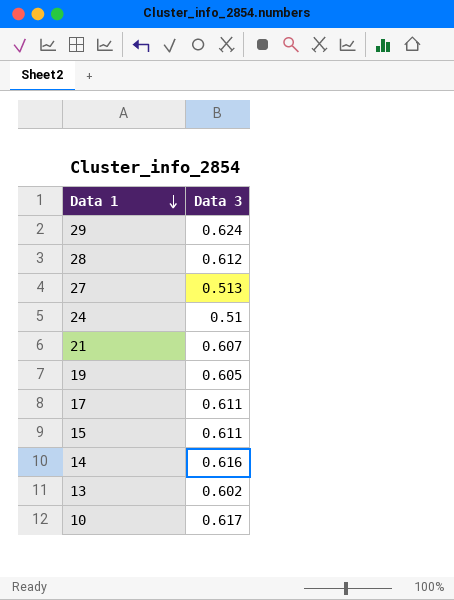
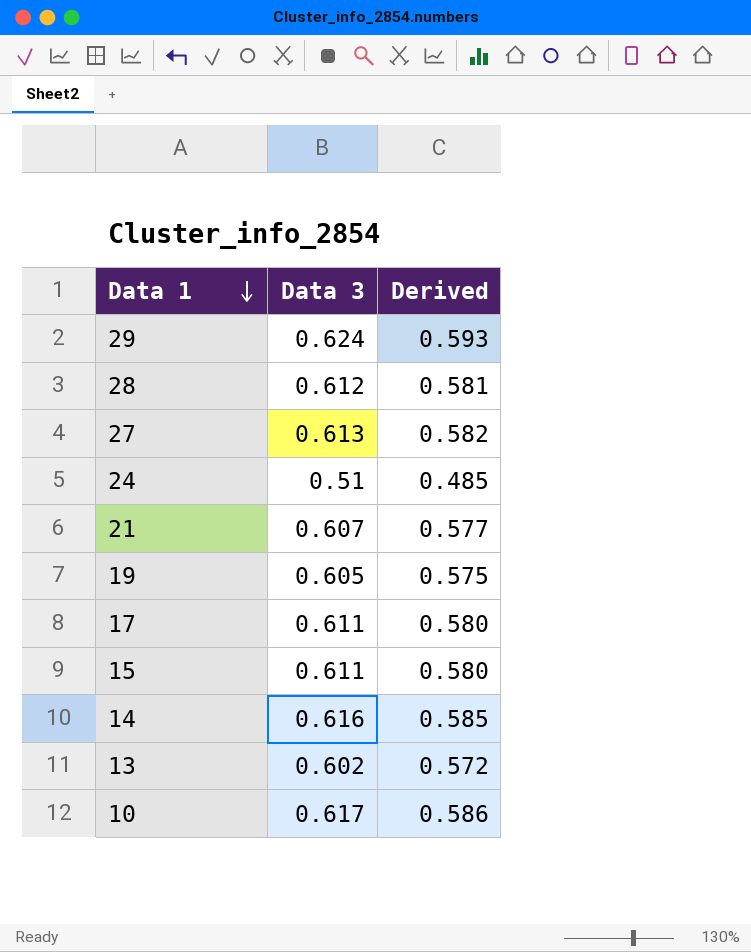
column Derived | formula: none -> [Data 3] * 0.95
27 | Data 3: 0.513 -> 0.613

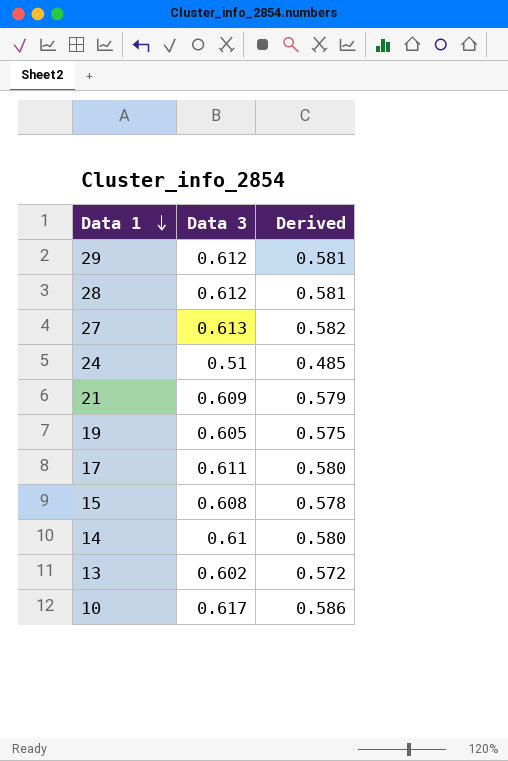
29 | Data 3: 0.624 -> 0.612
29 | Derived: 0.593 -> 0.581
21 | Data 3: 0.607 -> 0.609
21 | Derived: 0.577 -> 0.579
15 | Data 3: 0.611 -> 0.608
15 | Derived: 0.580 -> 0.578
14 | Data 3: 0.616 -> 0.61
14 | Derived: 0.585 -> 0.580

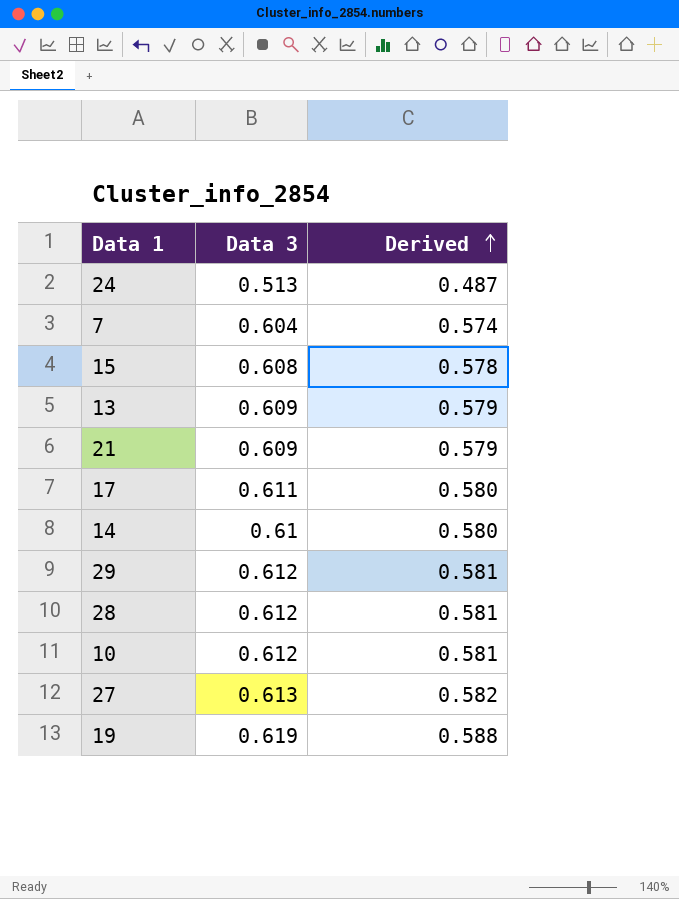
row order: Data 1 descending -> Derived ascending
24 | Data 3: 0.51 -> 0.513
24 | Derived: 0.485 -> 0.487
row 7: none -> 0.604 | 0.574
13 | Data 3: 0.602 -> 0.609
13 | Derived: 0.572 -> 0.579
10 | Data 3: 0.617 -> 0.612
10 | Derived: 0.586 -> 0.581
19 | Data 3: 0.605 -> 0.619
19 | Derived: 0.575 -> 0.588

